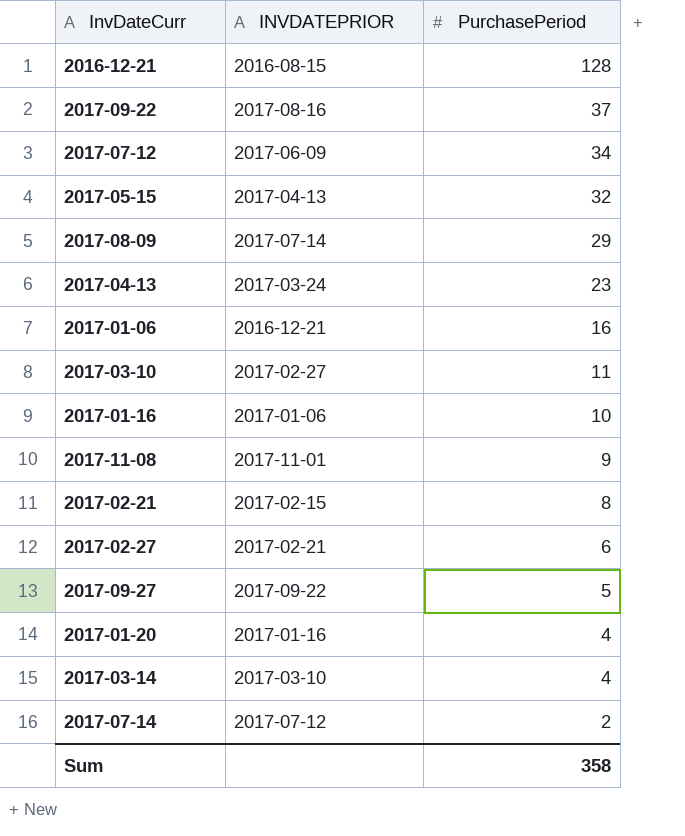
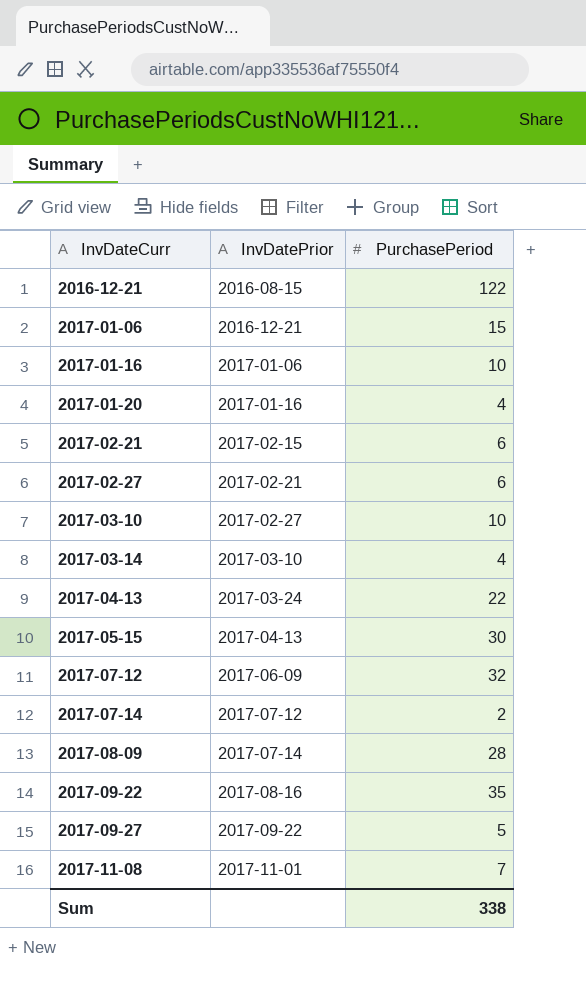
row order: PurchasePeriod descending -> InvDateCurr ascending
column name: INVDATEPRIOR -> InvDatePrior
2016-12-21 | PurchasePeriod: 128 -> 122
2017-01-06 | PurchasePeriod: 16 -> 15
2017-02-21 | PurchasePeriod: 8 -> 6
2017-03-10 | PurchasePeriod: 11 -> 10
2017-04-13 | PurchasePeriod: 23 -> 22
2017-05-15 | PurchasePeriod: 32 -> 30
2017-07-12 | PurchasePeriod: 34 -> 32
2017-08-09 | PurchasePeriod: 29 -> 28
2017-09-22 | PurchasePeriod: 37 -> 35
2017-11-08 | PurchasePeriod: 9 -> 7
Sum | PurchasePeriod: 358 -> 338

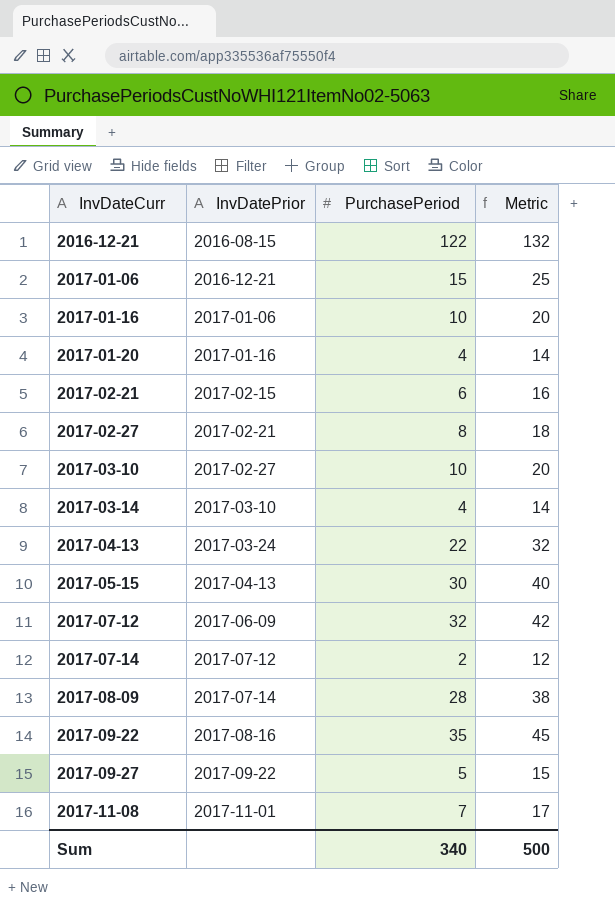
column Metric | formula: none -> [PurchasePeriod] + 10
2017-02-27 | PurchasePeriod: 6 -> 8
Sum | PurchasePeriod: 338 -> 340

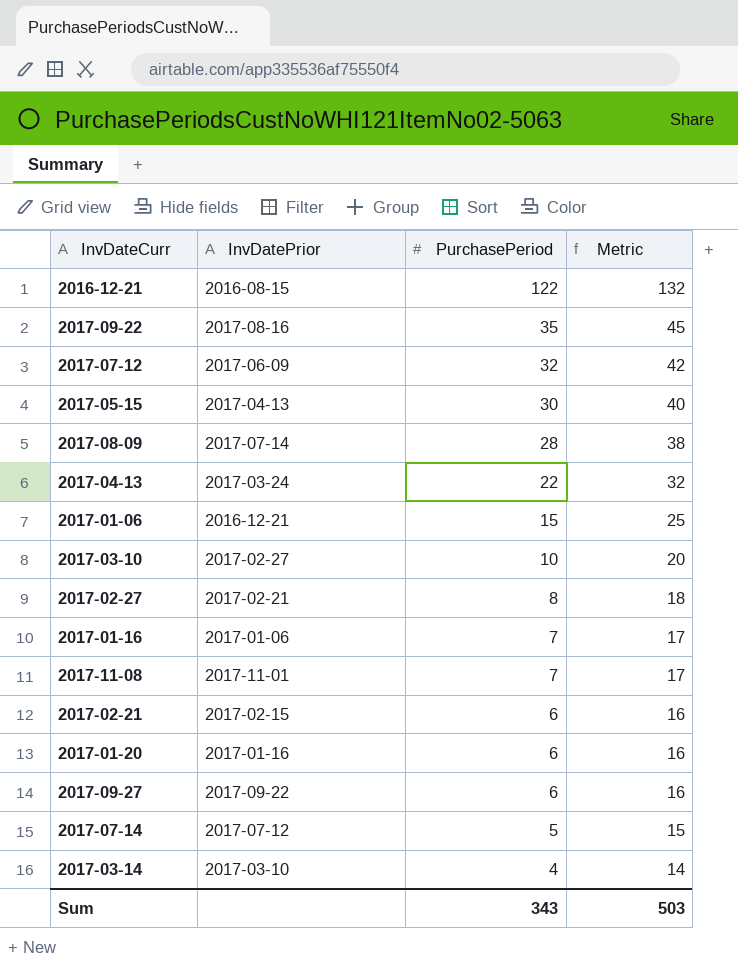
row order: InvDateCurr ascending -> PurchasePeriod descending
2017-01-16 | PurchasePeriod: 10 -> 7
2017-01-16 | Metric: 20 -> 17
2017-01-20 | PurchasePeriod: 4 -> 6
2017-01-20 | Metric: 14 -> 16
2017-09-27 | PurchasePeriod: 5 -> 6
2017-09-27 | Metric: 15 -> 16
2017-07-14 | PurchasePeriod: 2 -> 5
2017-07-14 | Metric: 12 -> 15
Sum | PurchasePeriod: 340 -> 343
Sum | Metric: 500 -> 503

